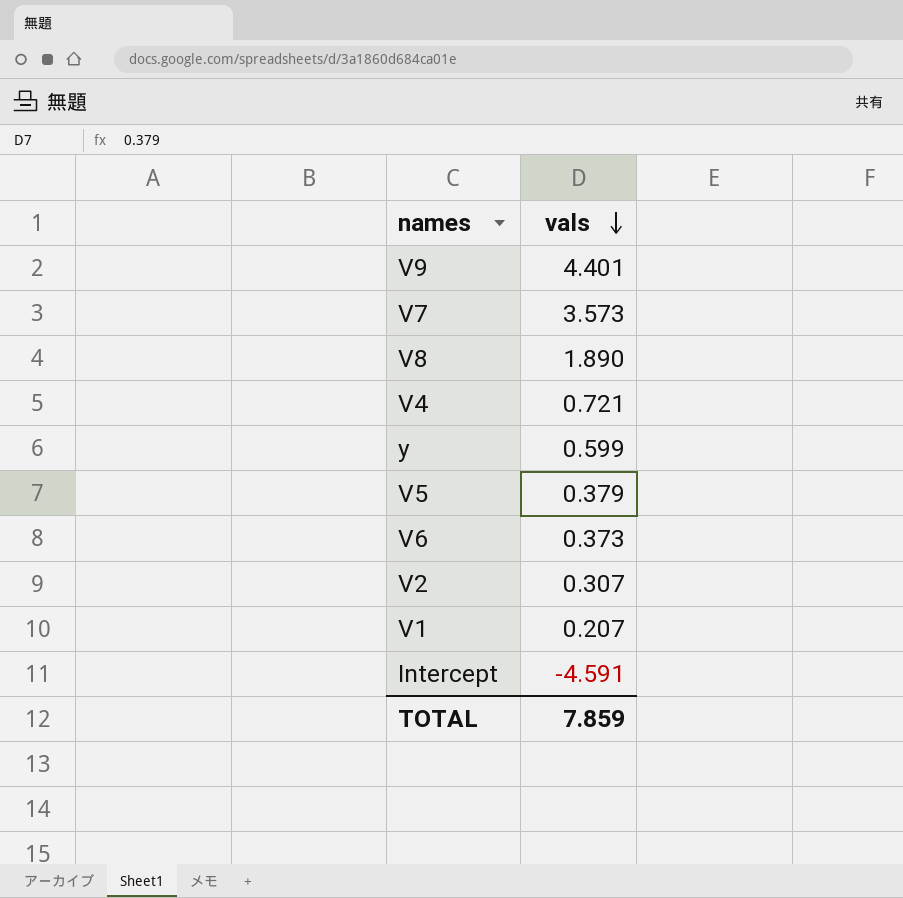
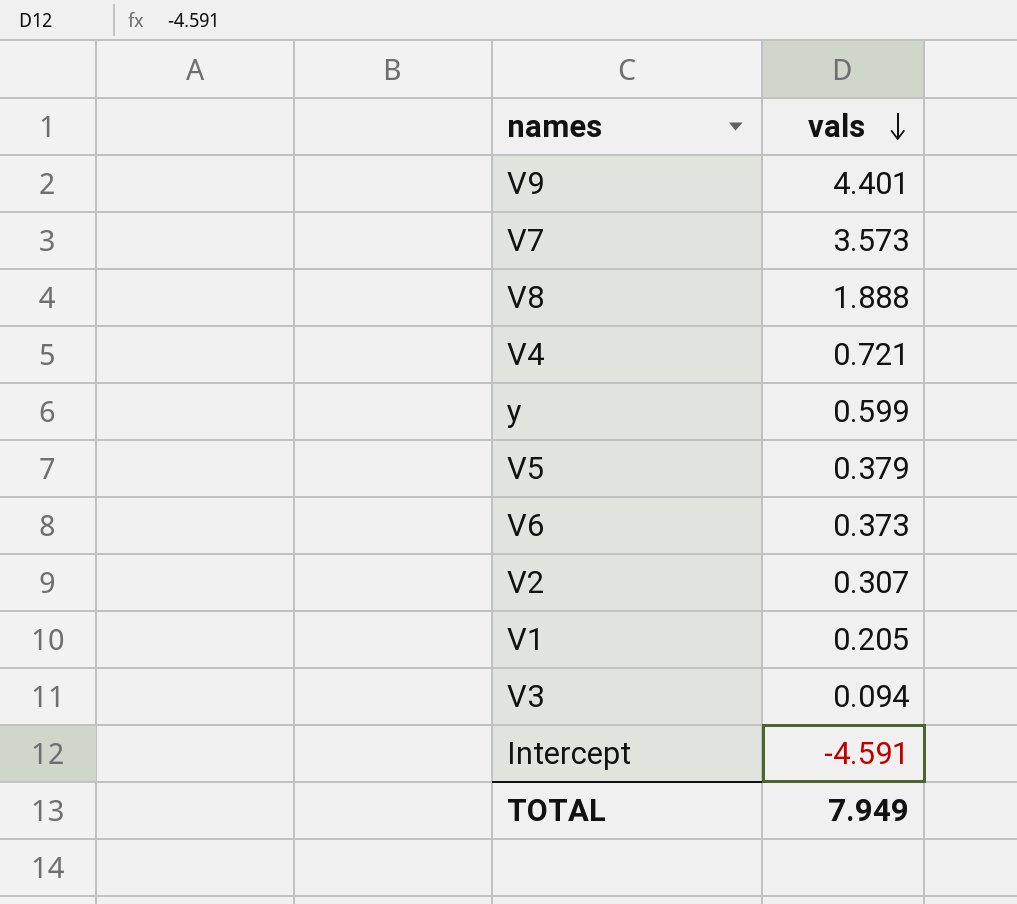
V8 | vals: 1.890 -> 1.888
V1 | vals: 0.207 -> 0.205
row V3: none -> 0.094
TOTAL | vals: 7.859 -> 7.949

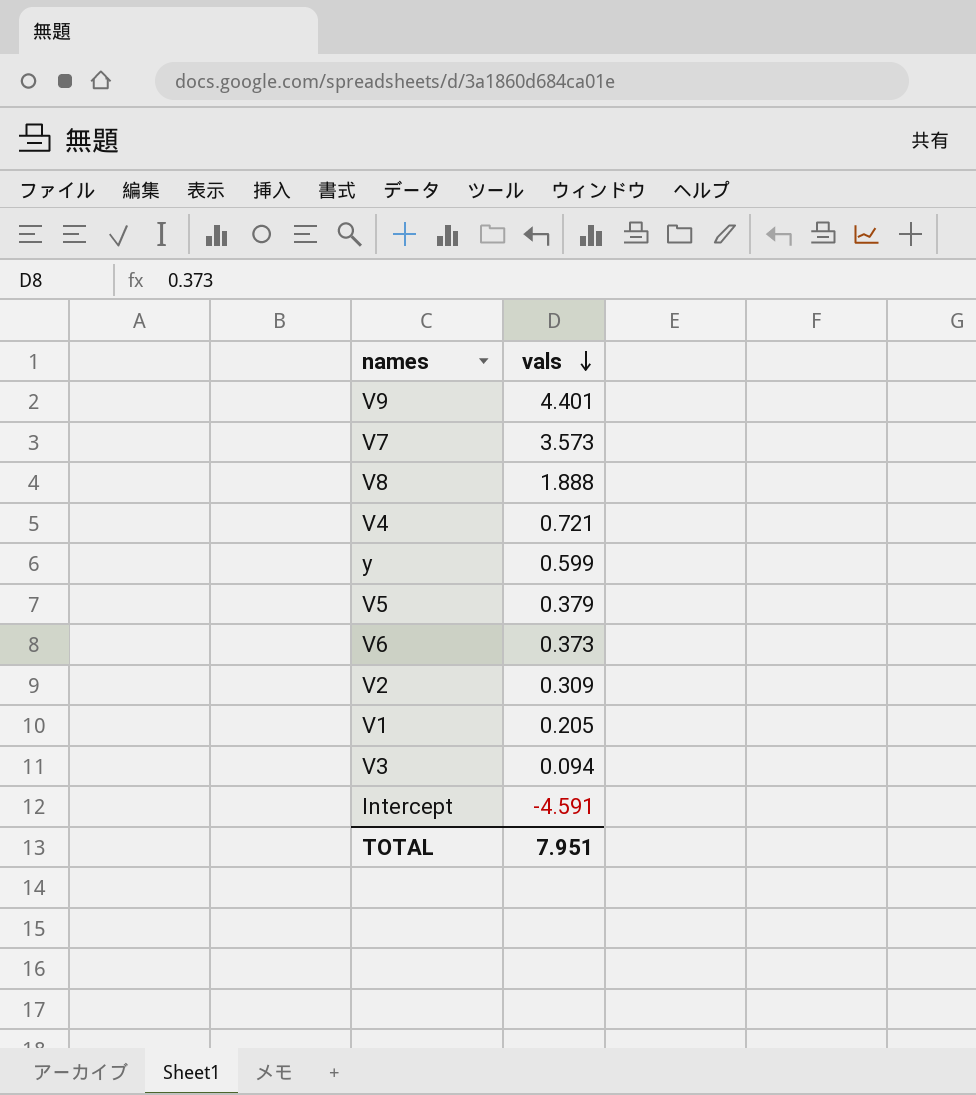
V2 | vals: 0.307 -> 0.309
TOTAL | vals: 7.949 -> 7.951

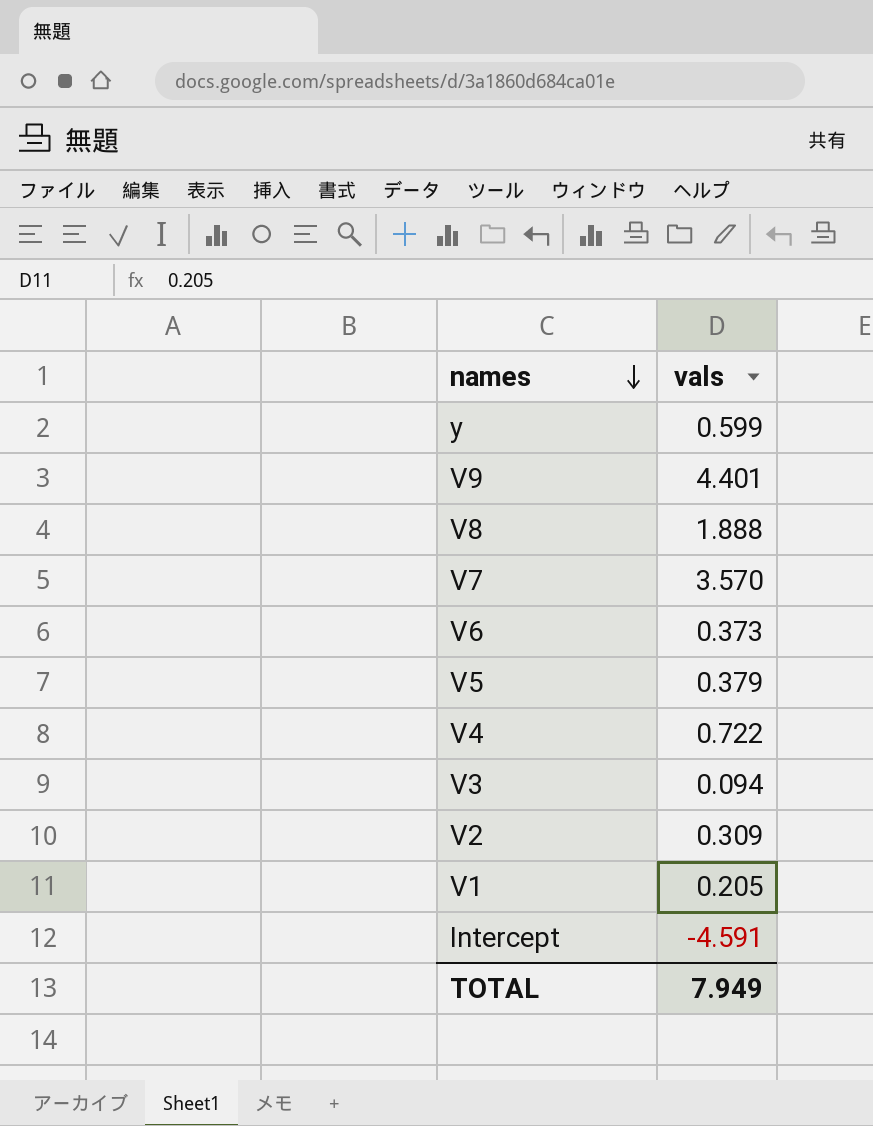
row order: vals descending -> names descending
V7 | vals: 3.573 -> 3.570
V4 | vals: 0.721 -> 0.722
TOTAL | vals: 7.951 -> 7.949

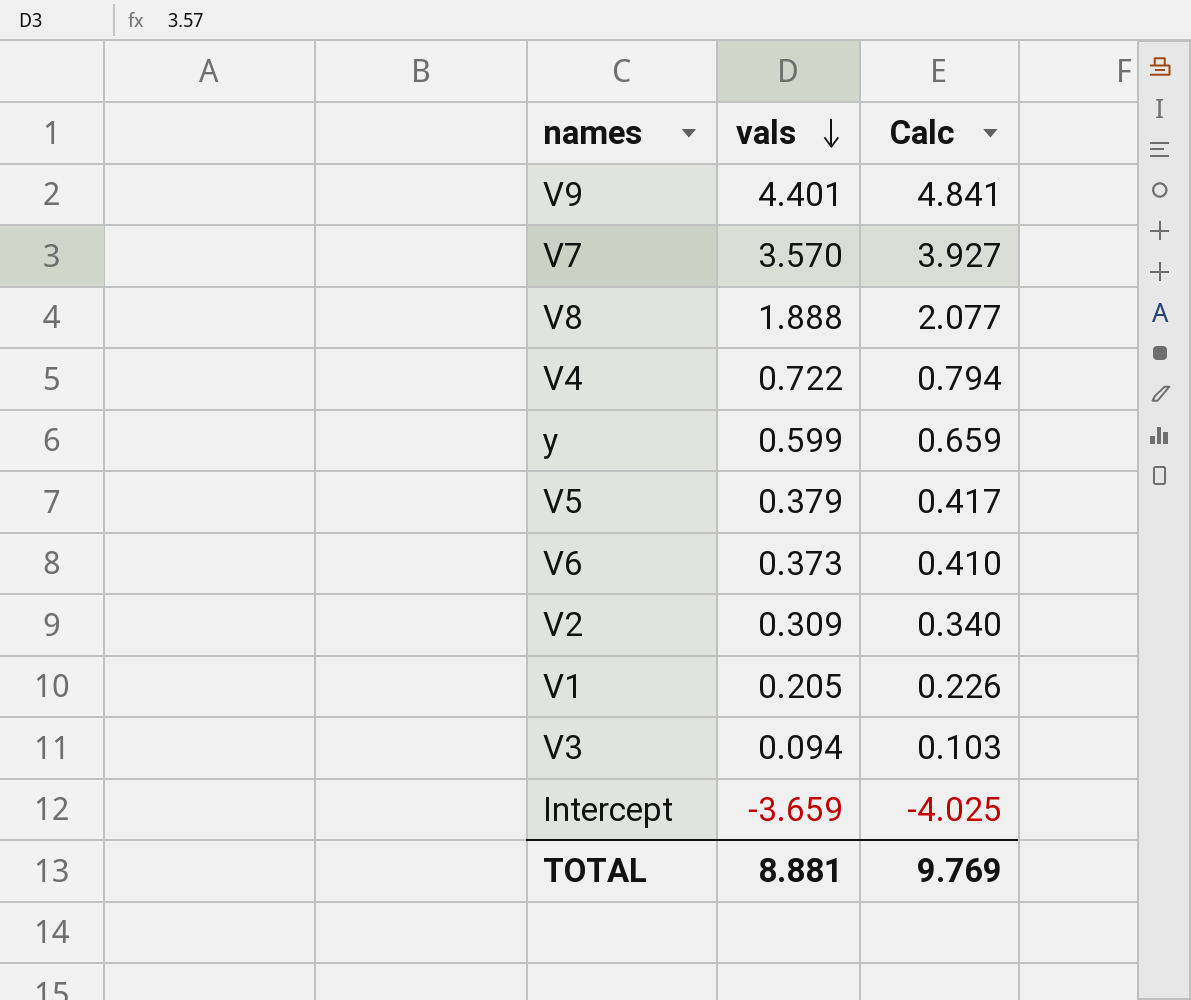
row order: names descending -> vals descending
column Calc | formula: none -> [vals] * 1.1
Intercept | vals: -4.591 -> -3.659
TOTAL | vals: 7.949 -> 8.881

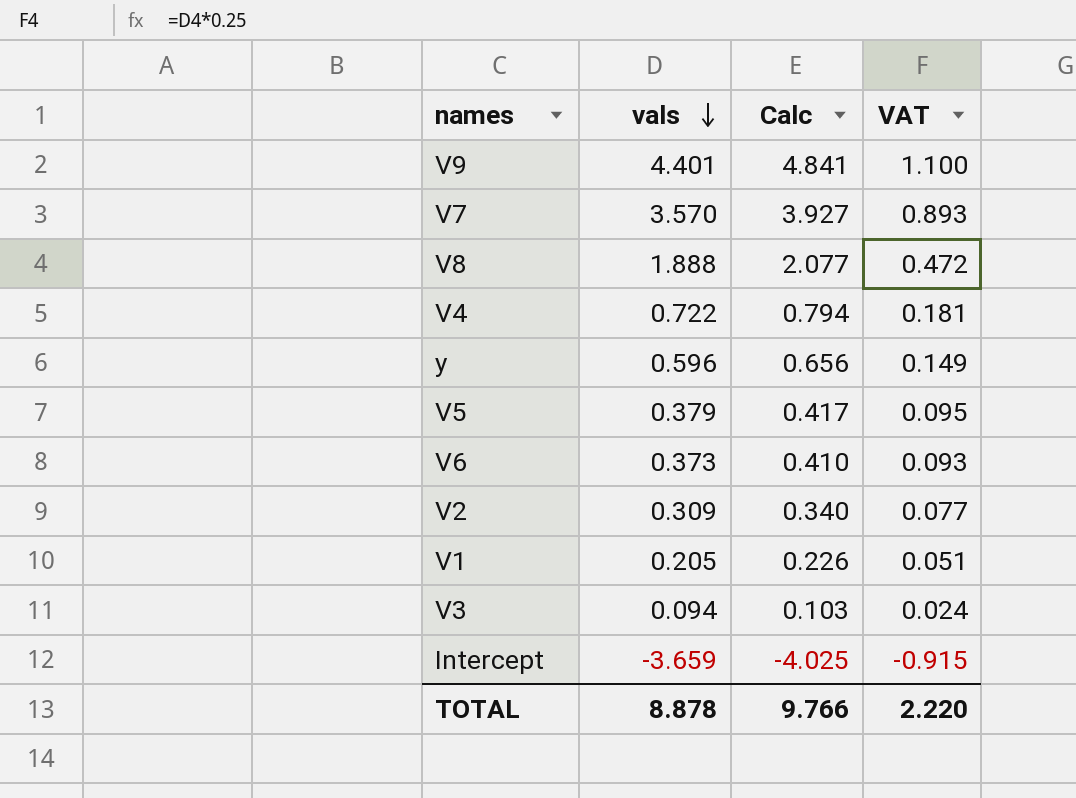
column VAT | formula: none -> [vals] * 0.25
y | vals: 0.599 -> 0.596
y | Calc: 0.659 -> 0.656
TOTAL | vals: 8.881 -> 8.878
TOTAL | Calc: 9.769 -> 9.766

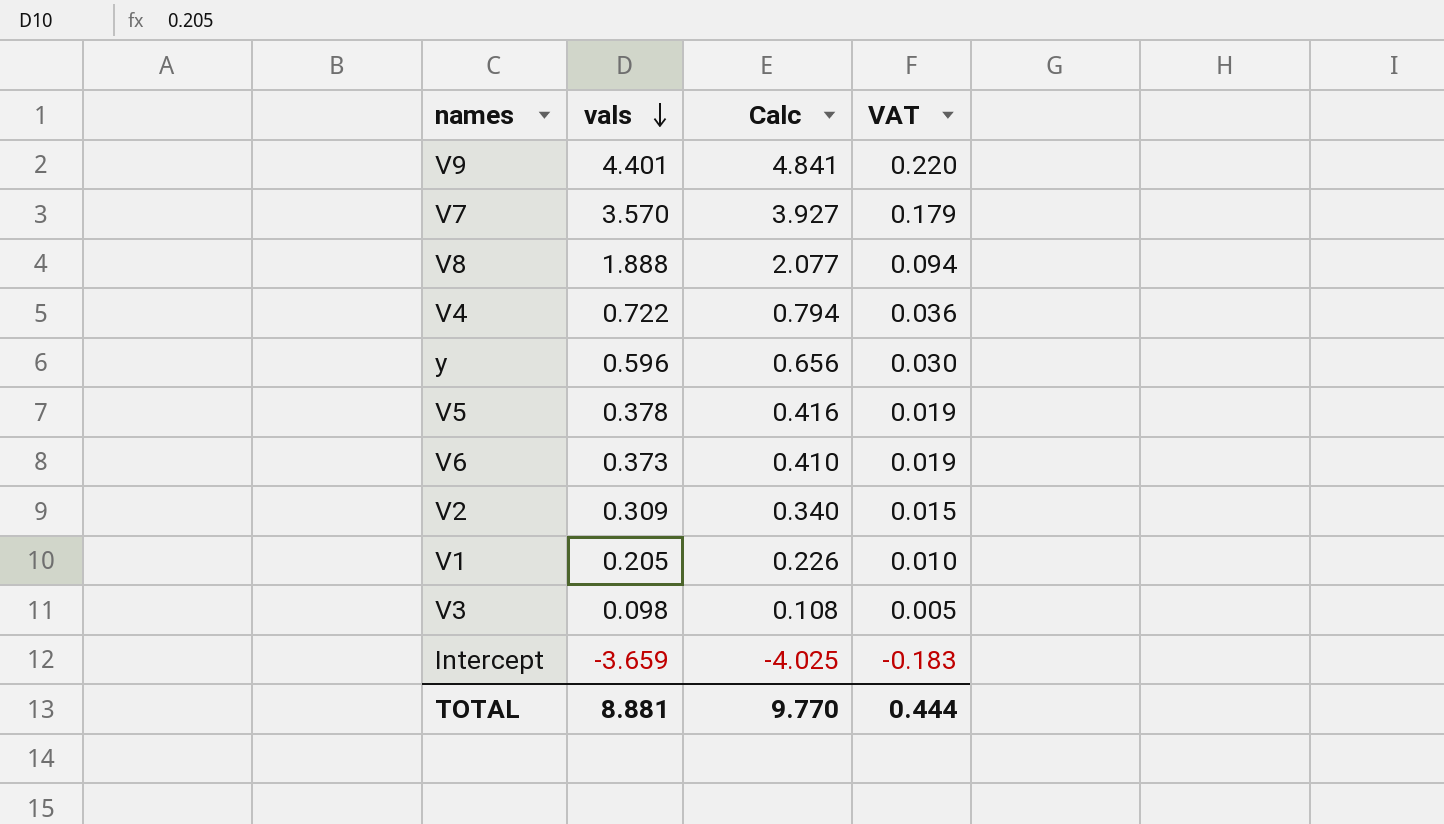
column VAT | formula: [vals] * 0.25 -> [vals] * 0.05
V5 | vals: 0.379 -> 0.378
V5 | Calc: 0.417 -> 0.416
V3 | vals: 0.094 -> 0.098
V3 | Calc: 0.103 -> 0.108
TOTAL | vals: 8.878 -> 8.881
TOTAL | Calc: 9.766 -> 9.770
TOTAL | VAT: 2.220 -> 0.444

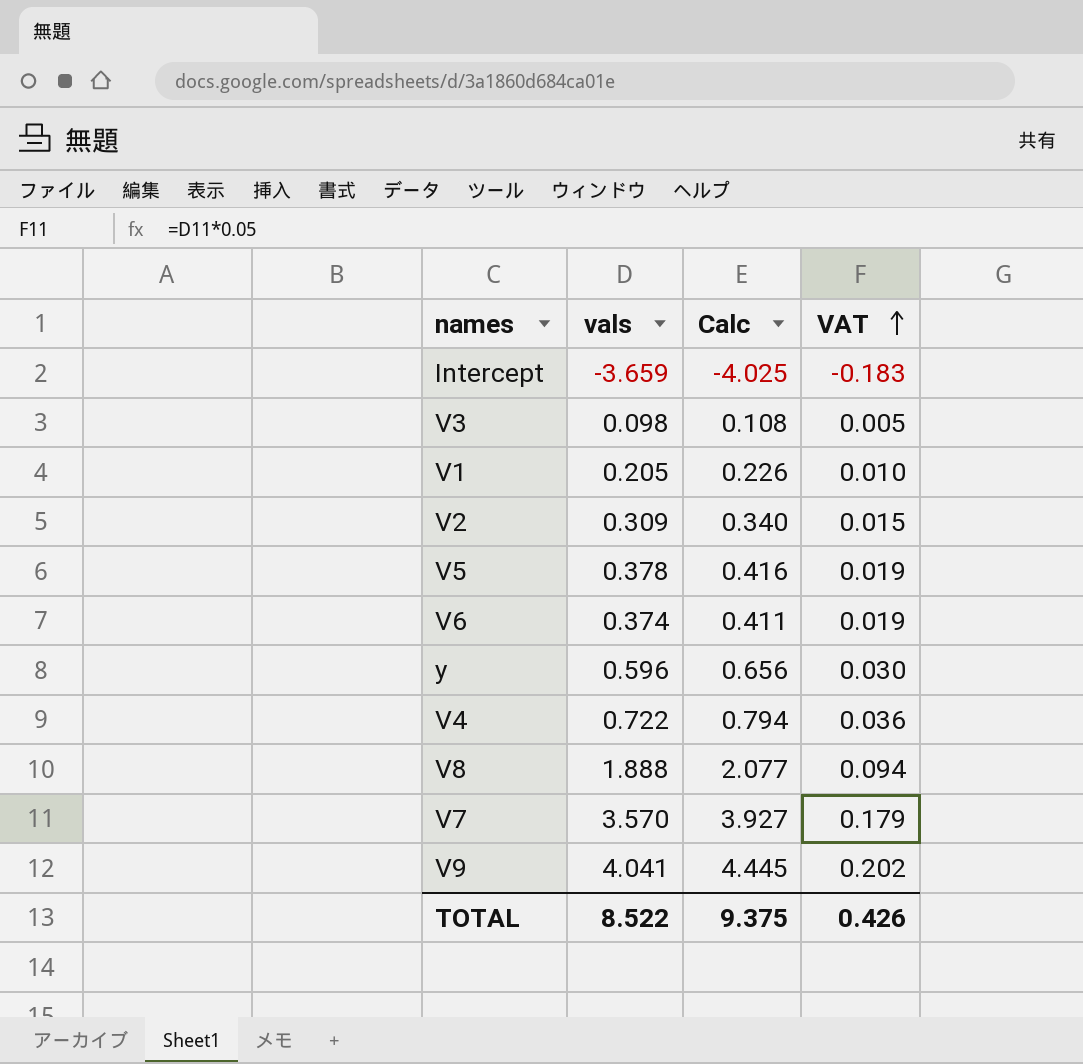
row order: vals descending -> VAT ascending
V6 | vals: 0.373 -> 0.374
V6 | Calc: 0.410 -> 0.411
V9 | vals: 4.401 -> 4.041
V9 | Calc: 4.841 -> 4.445
V9 | VAT: 0.220 -> 0.202
TOTAL | vals: 8.881 -> 8.522
TOTAL | Calc: 9.770 -> 9.375
TOTAL | VAT: 0.444 -> 0.426

